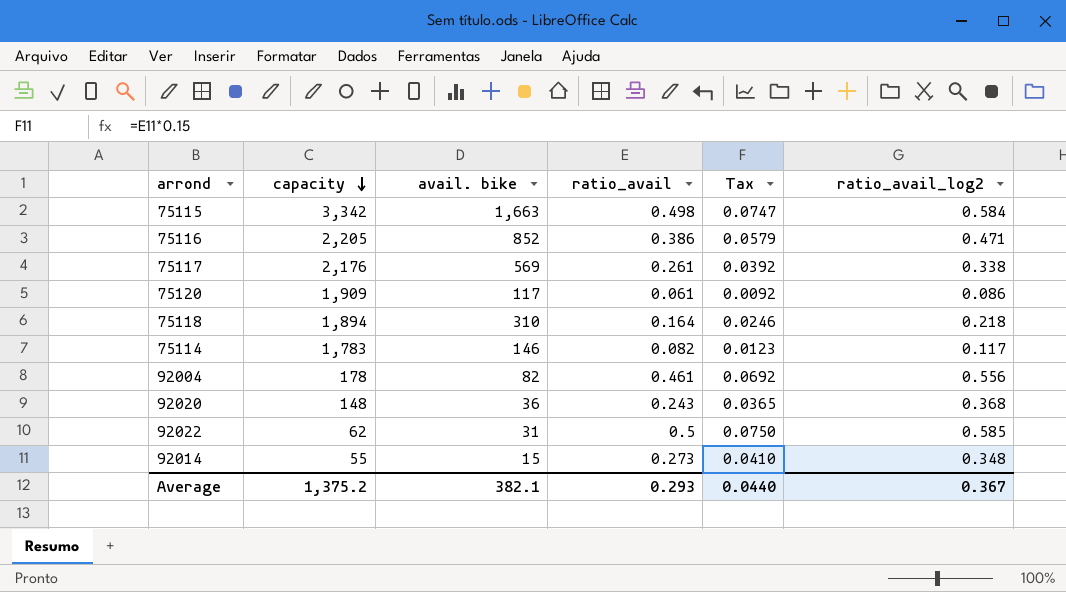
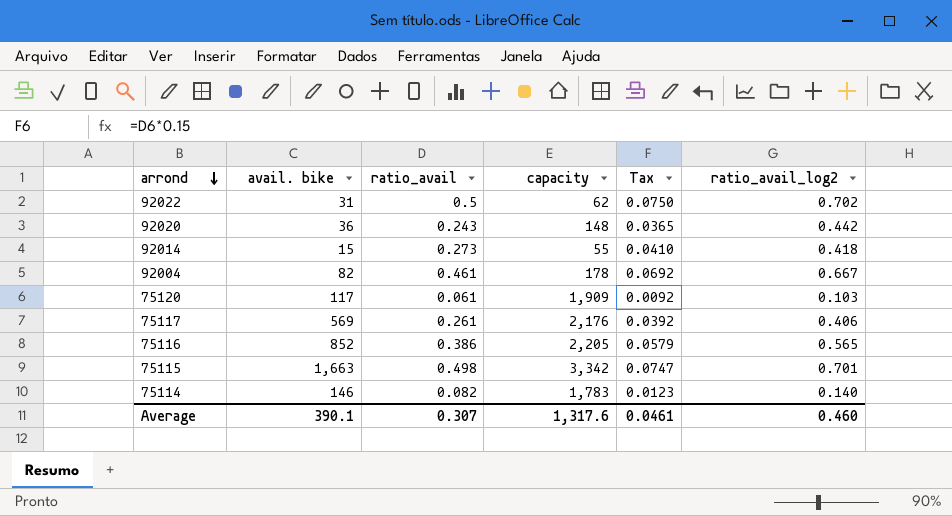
row order: capacity descending -> arrond descending
column capacity | position: 2 -> 4
row 75118: 1,894 | 310 | 0.164 | 0.0246 | 0.218 -> none
92022 | ratio_avail_log2: 0.585 -> 0.702
92020 | ratio_avail_log2: 0.368 -> 0.442
92014 | ratio_avail_log2: 0.348 -> 0.418
92004 | ratio_avail_log2: 0.556 -> 0.667
75120 | ratio_avail_log2: 0.086 -> 0.103
75117 | ratio_avail_log2: 0.338 -> 0.406
75116 | ratio_avail_log2: 0.471 -> 0.565
75115 | ratio_avail_log2: 0.584 -> 0.701
75114 | ratio_avail_log2: 0.117 -> 0.140
Average | avail. bike: 382.1 -> 390.1
Average | ratio_avail: 0.293 -> 0.307
Average | capacity: 1,375.2 -> 1,317.6
Average | Tax: 0.0440 -> 0.0461
Average | ratio_avail_log2: 0.367 -> 0.460

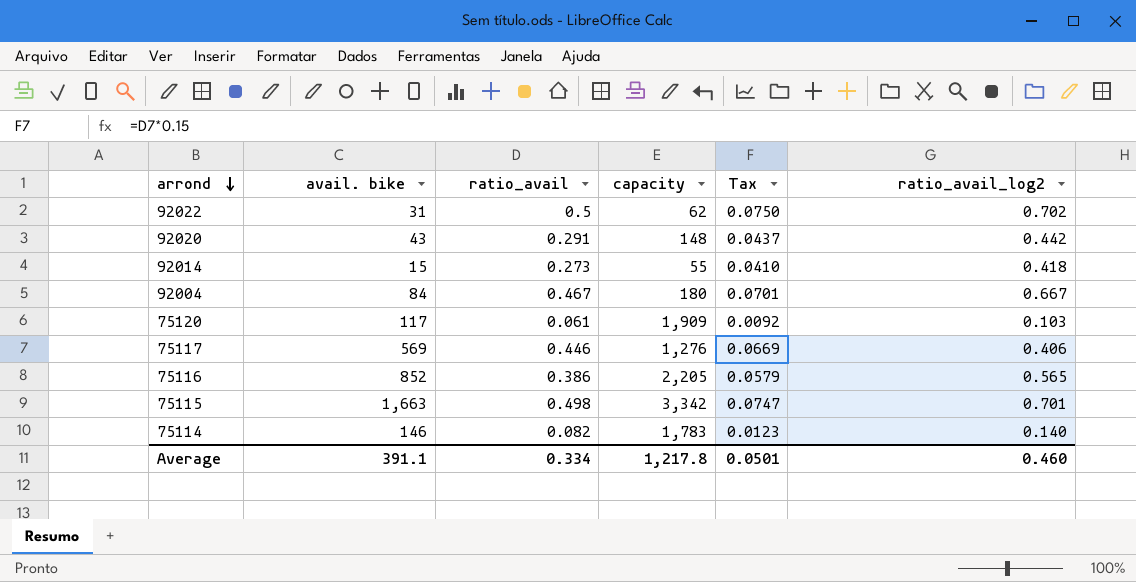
92020 | avail. bike: 36 -> 43
92020 | ratio_avail: 0.243 -> 0.291
92020 | Tax: 0.0365 -> 0.0437
92004 | avail. bike: 82 -> 84
92004 | ratio_avail: 0.461 -> 0.467
92004 | capacity: 178 -> 180
92004 | Tax: 0.0692 -> 0.0701
75117 | ratio_avail: 0.261 -> 0.446
75117 | capacity: 2,176 -> 1,276
75117 | Tax: 0.0392 -> 0.0669
Average | avail. bike: 390.1 -> 391.1
Average | ratio_avail: 0.307 -> 0.334
Average | capacity: 1,317.6 -> 1,217.8
Average | Tax: 0.0461 -> 0.0501

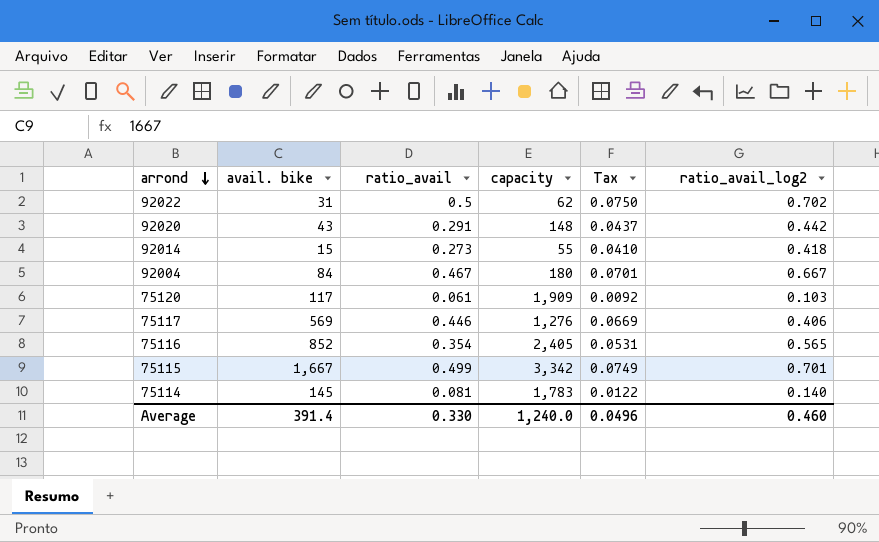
75116 | ratio_avail: 0.386 -> 0.354
75116 | capacity: 2,205 -> 2,405
75116 | Tax: 0.0579 -> 0.0531
75115 | avail. bike: 1,663 -> 1,667
75115 | ratio_avail: 0.498 -> 0.499
75115 | Tax: 0.0747 -> 0.0749
75114 | avail. bike: 146 -> 145
75114 | ratio_avail: 0.082 -> 0.081
75114 | Tax: 0.0123 -> 0.0122
Average | avail. bike: 391.1 -> 391.4
Average | ratio_avail: 0.334 -> 0.330
Average | capacity: 1,217.8 -> 1,240.0
Average | Tax: 0.0501 -> 0.0496

